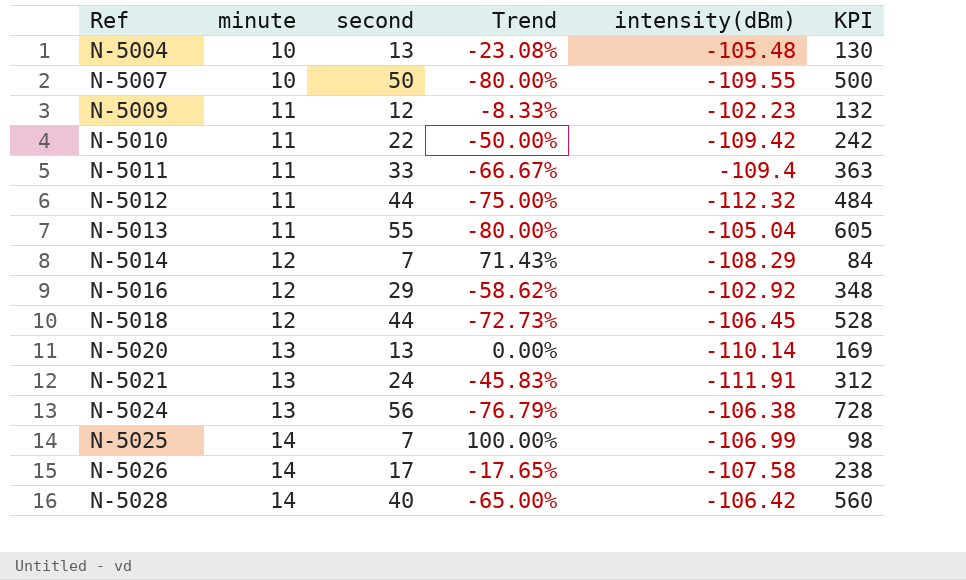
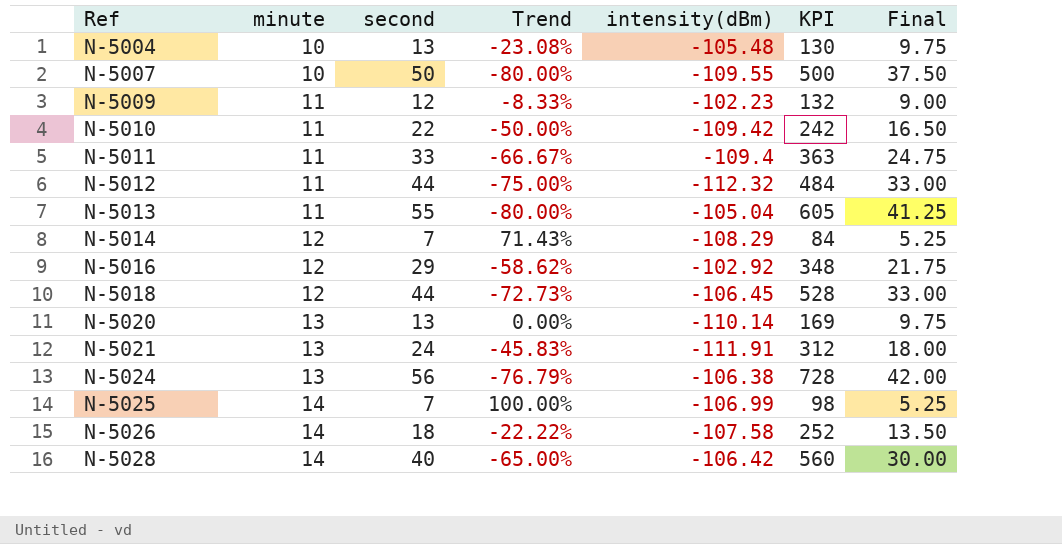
column Final | formula: none -> [second] * 0.75
N-5026 | second: 17 -> 18
N-5026 | Trend: -17.65% -> -22.22%
N-5026 | KPI: 238 -> 252

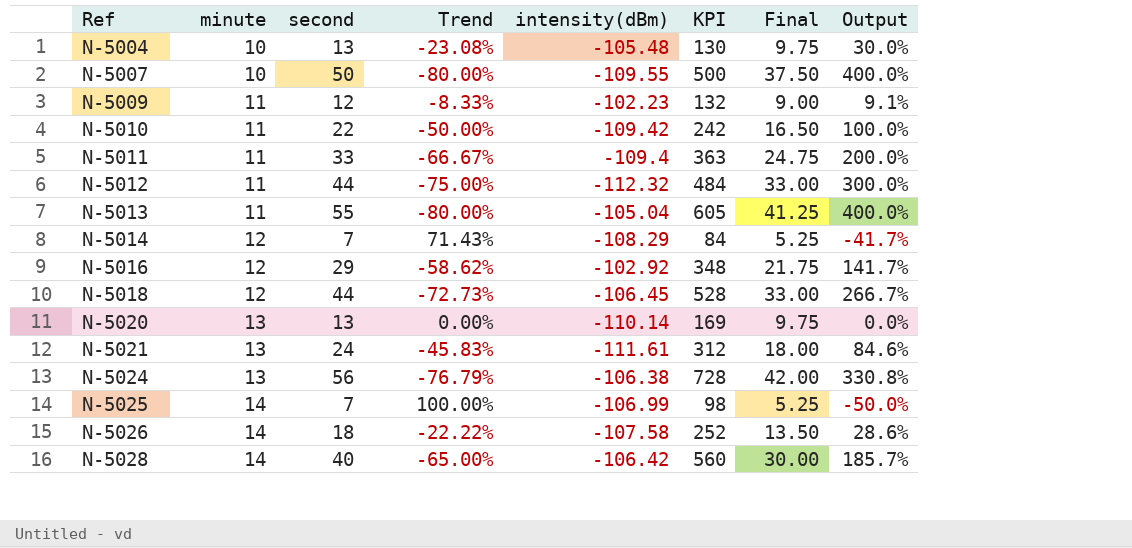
column Output | formula: none -> ([second] - [minute]) / [minute]
N-5021 | intensity(dBm): -111.91 -> -111.61

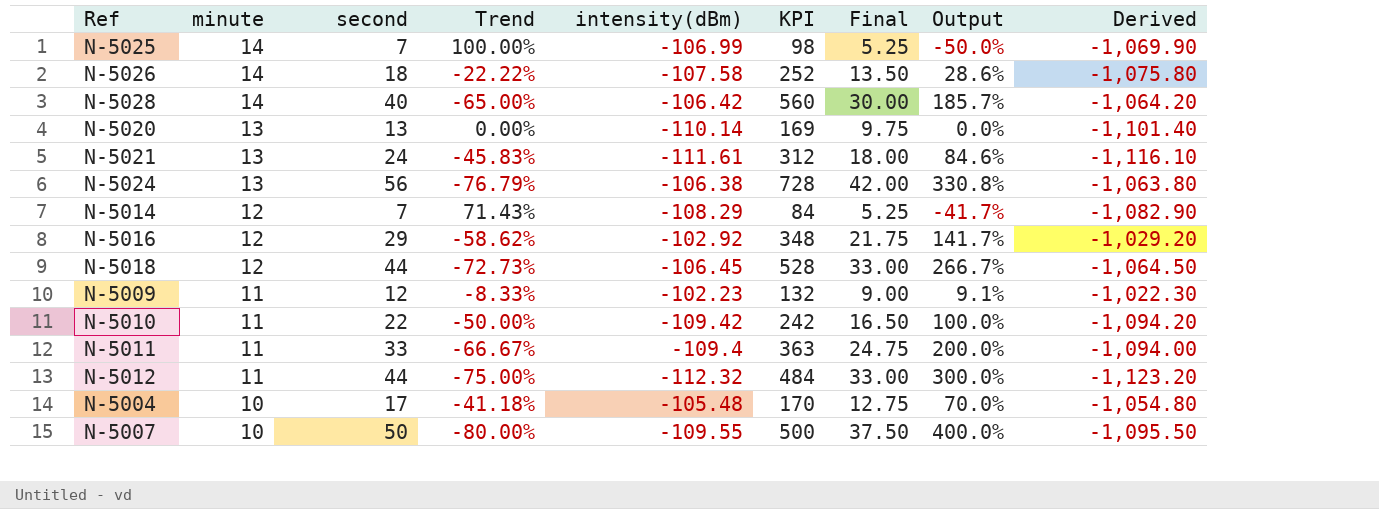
row order: Ref ascending -> minute descending
column Derived | formula: none -> [intensity(dBm)] * 10
row N-5013: 11 | 55 | -80.00% | -105.04 | 605 | 41.25 | 400.0% -> none
N-5004 | second: 13 -> 17
N-5004 | Trend: -23.08% -> -41.18%
N-5004 | KPI: 130 -> 170
N-5004 | Final: 9.75 -> 12.75
N-5004 | Output: 30.0% -> 70.0%

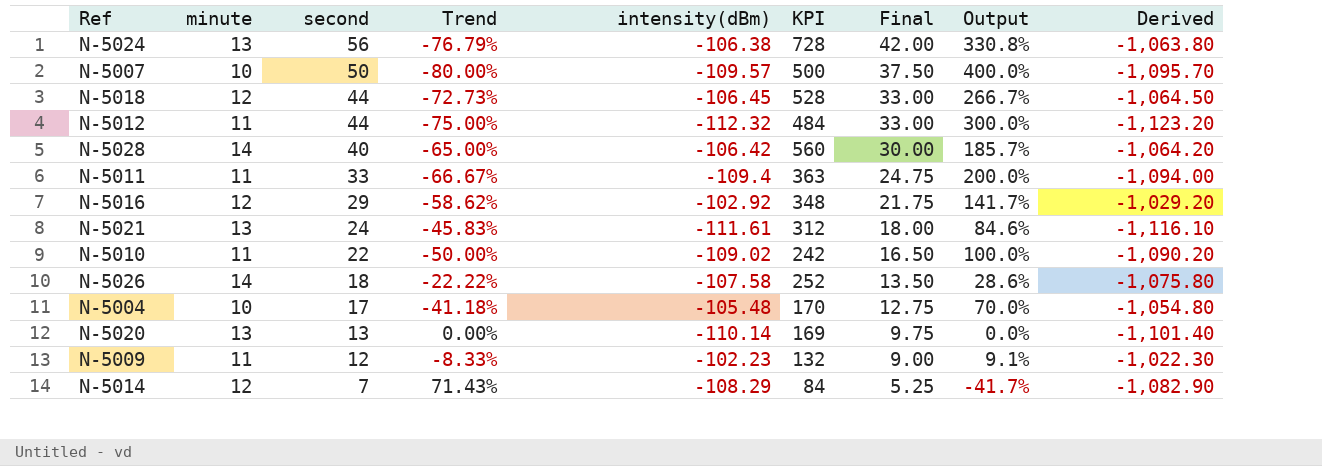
row order: minute descending -> second descending
row N-5025: 14 | 7 | 100.00% | -106.99 | 98 | 5.25 | -50.0% | -1,069.90 -> none
N-5007 | intensity(dBm): -109.55 -> -109.57
N-5007 | Derived: -1,095.50 -> -1,095.70
N-5010 | intensity(dBm): -109.42 -> -109.02
N-5010 | Derived: -1,094.20 -> -1,090.20

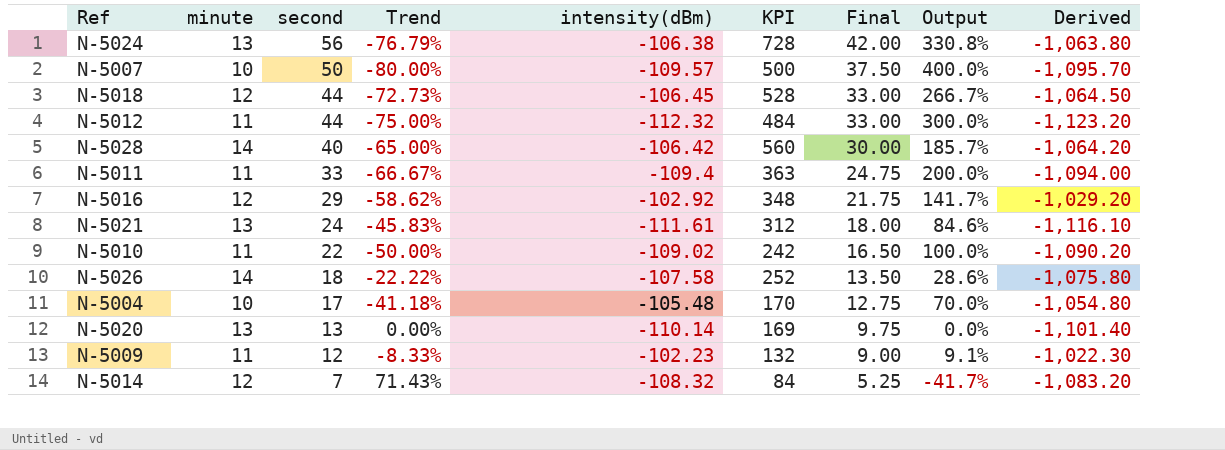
N-5014 | intensity(dBm): -108.29 -> -108.32
N-5014 | Derived: -1,082.90 -> -1,083.20

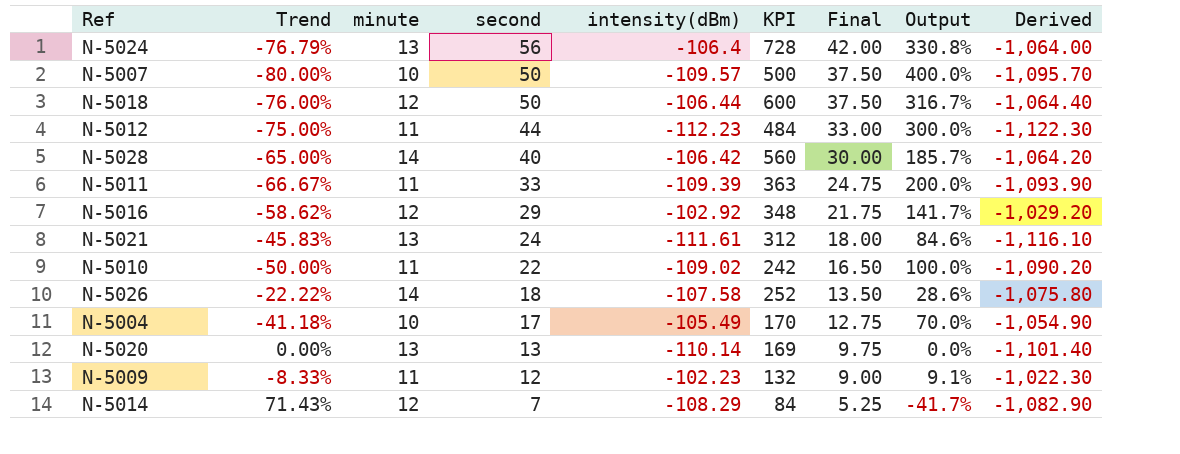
column Trend | position: 4 -> 2
N-5024 | intensity(dBm): -106.38 -> -106.4
N-5024 | Derived: -1,063.80 -> -1,064.00
N-5018 | Trend: -72.73% -> -76.00%
N-5018 | second: 44 -> 50
N-5018 | intensity(dBm): -106.45 -> -106.44
N-5018 | KPI: 528 -> 600
N-5018 | Final: 33.00 -> 37.50
N-5018 | Output: 266.7% -> 316.7%
N-5018 | Derived: -1,064.50 -> -1,064.40
N-5012 | intensity(dBm): -112.32 -> -112.23
N-5012 | Derived: -1,123.20 -> -1,122.30
N-5011 | intensity(dBm): -109.4 -> -109.39
N-5011 | Derived: -1,094.00 -> -1,093.90
N-5004 | intensity(dBm): -105.48 -> -105.49
N-5004 | Derived: -1,054.80 -> -1,054.90
N-5014 | intensity(dBm): -108.32 -> -108.29
N-5014 | Derived: -1,083.20 -> -1,082.90

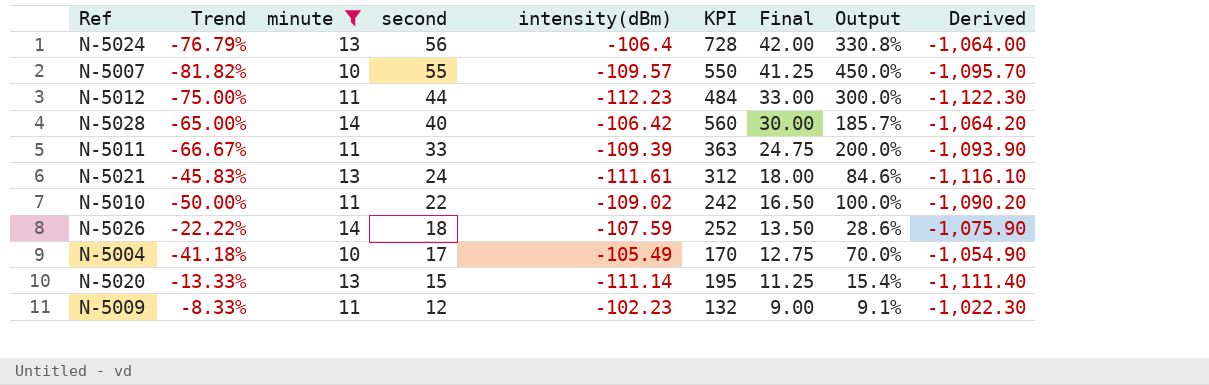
filter: none -> minute != 12
N-5007 | Trend: -80.00% -> -81.82%
N-5007 | second: 50 -> 55
N-5007 | KPI: 500 -> 550
N-5007 | Final: 37.50 -> 41.25
N-5007 | Output: 400.0% -> 450.0%
N-5026 | intensity(dBm): -107.58 -> -107.59
N-5026 | Derived: -1,075.80 -> -1,075.90
N-5020 | Trend: 0.00% -> -13.33%
N-5020 | second: 13 -> 15
N-5020 | intensity(dBm): -110.14 -> -111.14
N-5020 | KPI: 169 -> 195
N-5020 | Final: 9.75 -> 11.25
N-5020 | Output: 0.0% -> 15.4%
N-5020 | Derived: -1,101.40 -> -1,111.40

